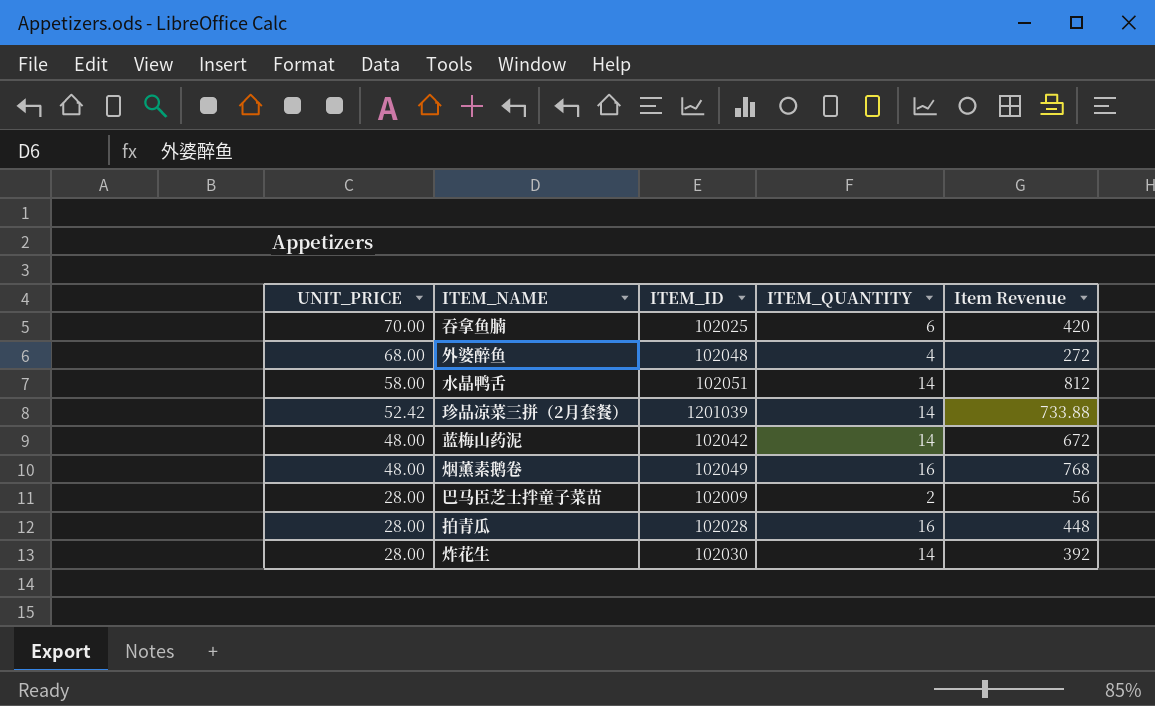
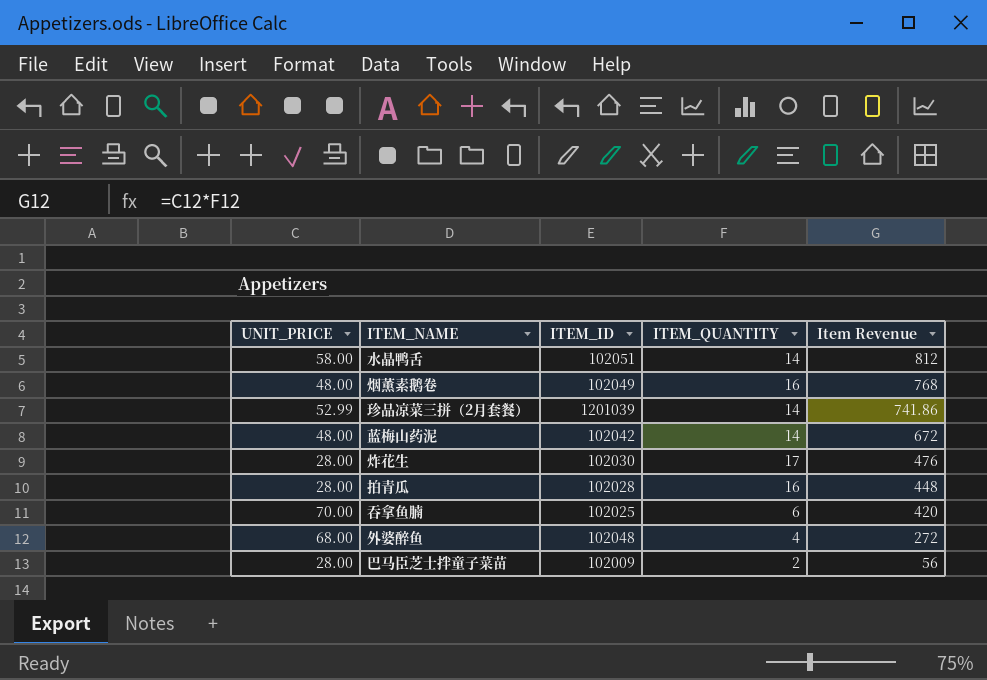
row order: UNIT_PRICE descending -> Item Revenue descending
珍品凉菜三拼（2月套餐） | UNIT_PRICE: 52.42 -> 52.99
珍品凉菜三拼（2月套餐） | Item Revenue: 733.88 -> 741.86
炸花生 | ITEM_QUANTITY: 14 -> 17
炸花生 | Item Revenue: 392 -> 476

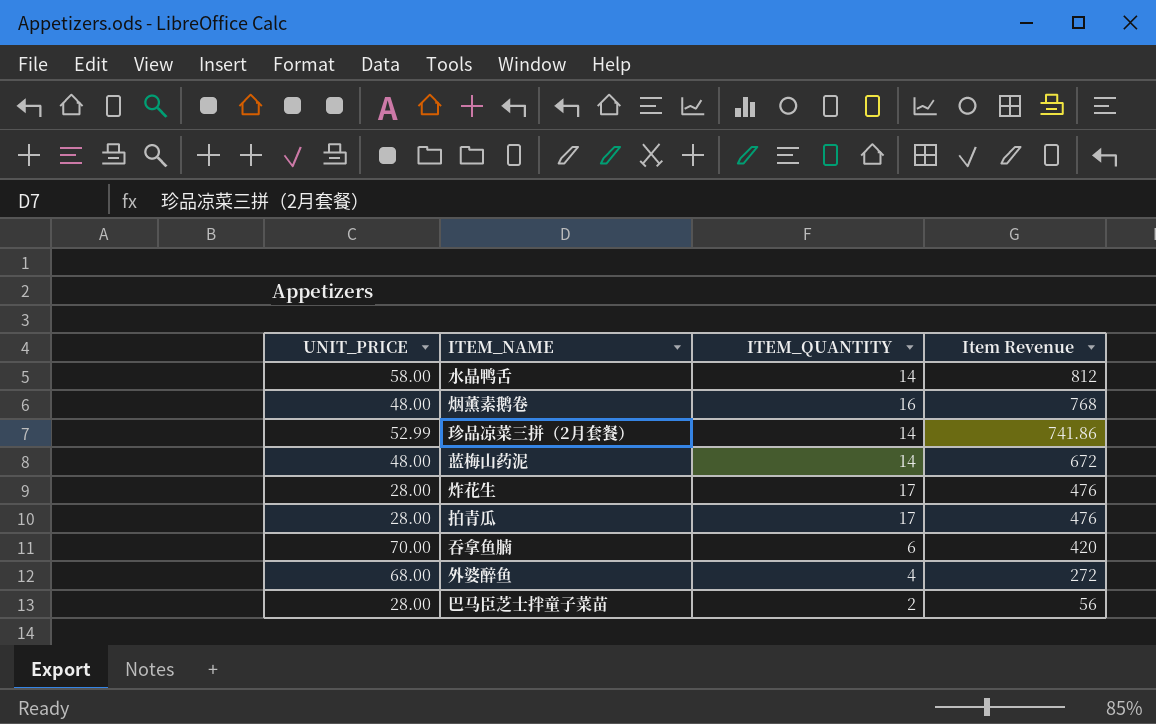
column ITEM_ID | position: 3 -> none
拍青瓜 | ITEM_QUANTITY: 16 -> 17
拍青瓜 | Item Revenue: 448 -> 476

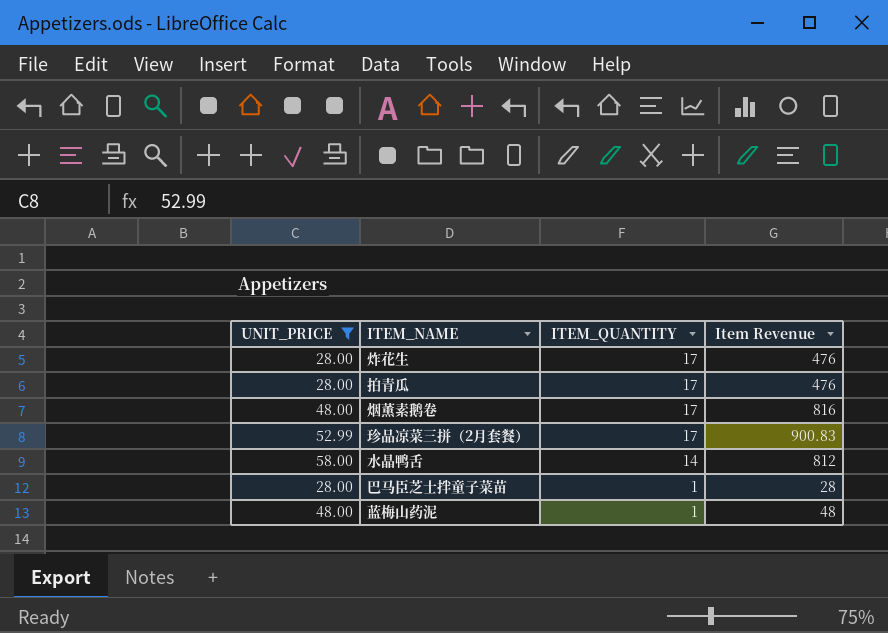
filter: none -> UNIT_PRICE <= 58.00
row order: Item Revenue descending -> ITEM_QUANTITY descending
烟薰素鹅卷 | ITEM_QUANTITY: 16 -> 17
烟薰素鹅卷 | Item Revenue: 768 -> 816
珍品凉菜三拼（2月套餐） | ITEM_QUANTITY: 14 -> 17
珍品凉菜三拼（2月套餐） | Item Revenue: 741.86 -> 900.83
巴马臣芝士拌童子菜苗 | ITEM_QUANTITY: 2 -> 1
巴马臣芝士拌童子菜苗 | Item Revenue: 56 -> 28
蓝梅山药泥 | ITEM_QUANTITY: 14 -> 1
蓝梅山药泥 | Item Revenue: 672 -> 48

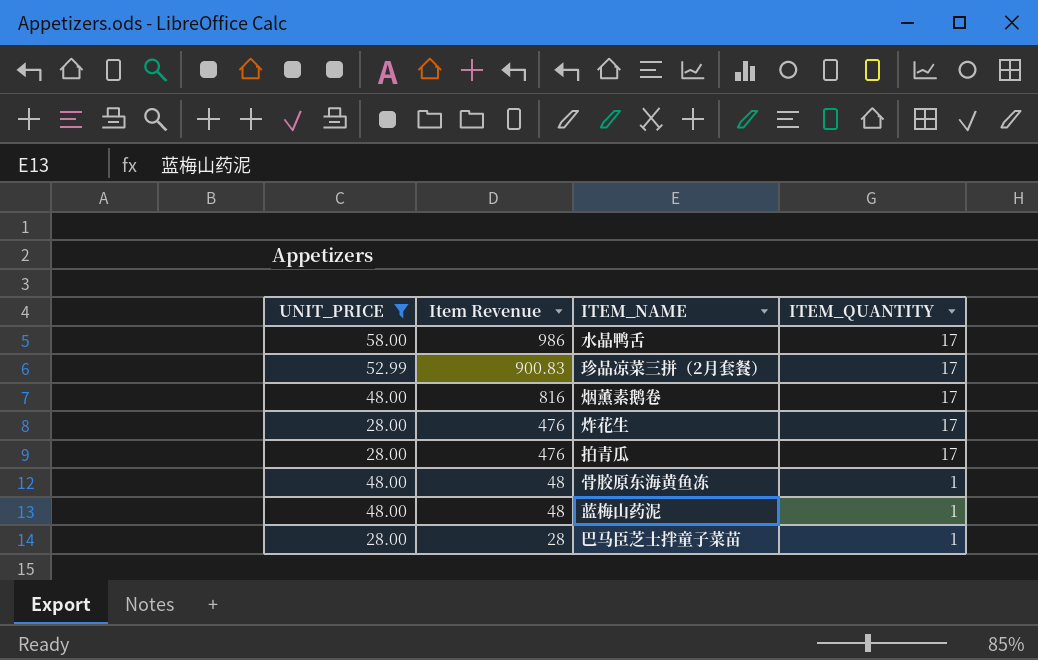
row order: ITEM_QUANTITY descending -> Item Revenue descending
column Item Revenue | position: 4 -> 2
水晶鸭舌 | Item Revenue: 812 -> 986
水晶鸭舌 | ITEM_QUANTITY: 14 -> 17
row 骨胶原东海黄鱼冻: none -> 48.00 | 48 | 1

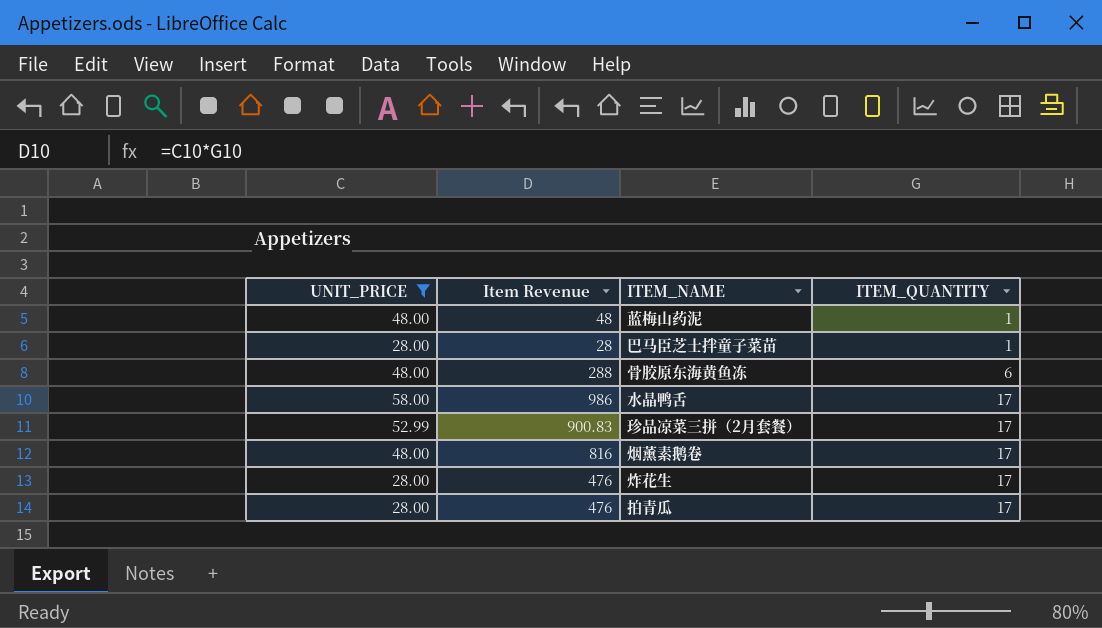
row order: Item Revenue descending -> ITEM_QUANTITY ascending
骨胶原东海黄鱼冻 | Item Revenue: 48 -> 288
骨胶原东海黄鱼冻 | ITEM_QUANTITY: 1 -> 6

